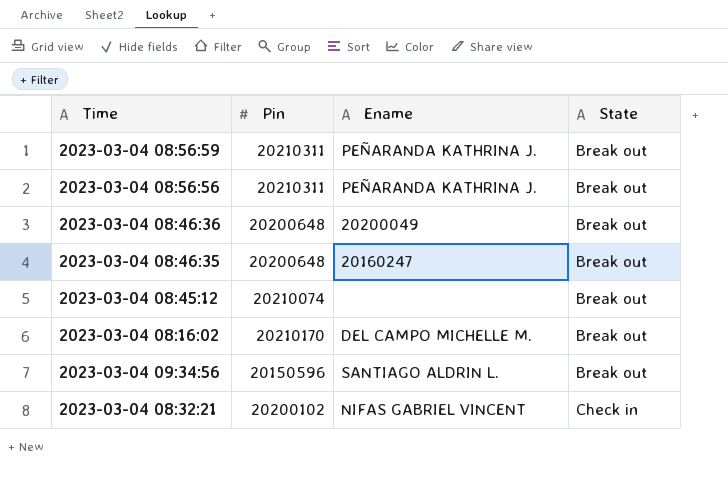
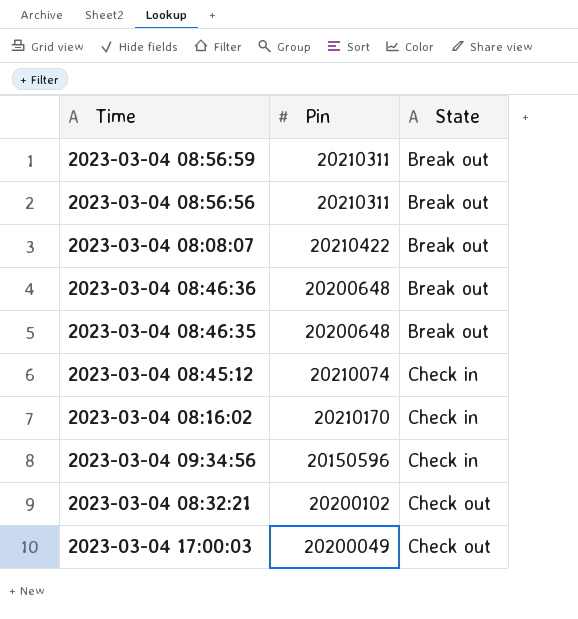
column Ename | position: 3 -> none
row 2023-03-04 08:08:07: none -> 20210422 | Break out
2023-03-04 08:45:12 | State: Break out -> Check in
2023-03-04 08:16:02 | State: Break out -> Check in
2023-03-04 09:34:56 | State: Break out -> Check in
2023-03-04 08:32:21 | State: Check in -> Check out
row 2023-03-04 17:00:03: none -> 20200049 | Check out

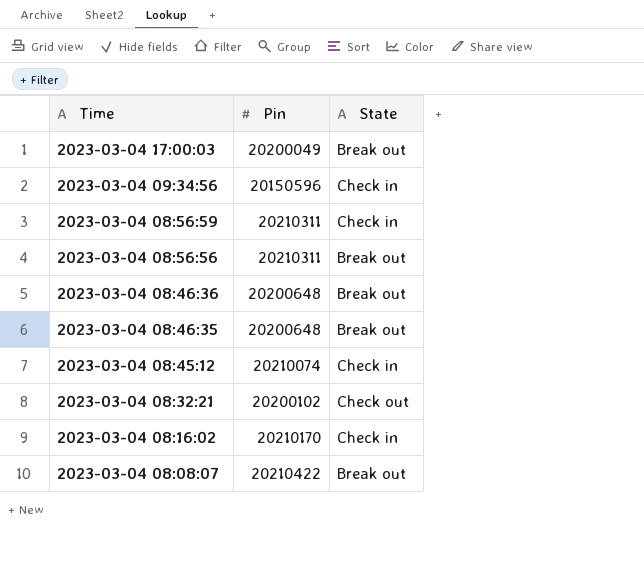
row order: State ascending -> Time descending
2023-03-04 17:00:03 | State: Check out -> Break out
2023-03-04 08:56:59 | State: Break out -> Check in

